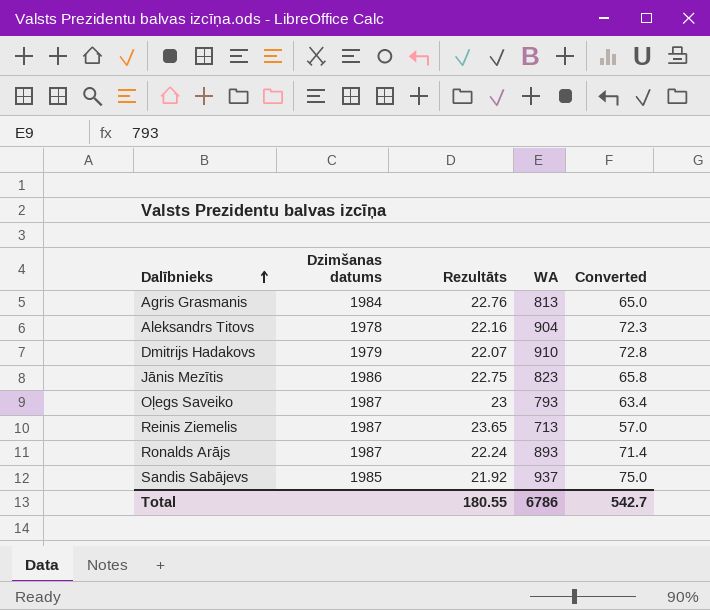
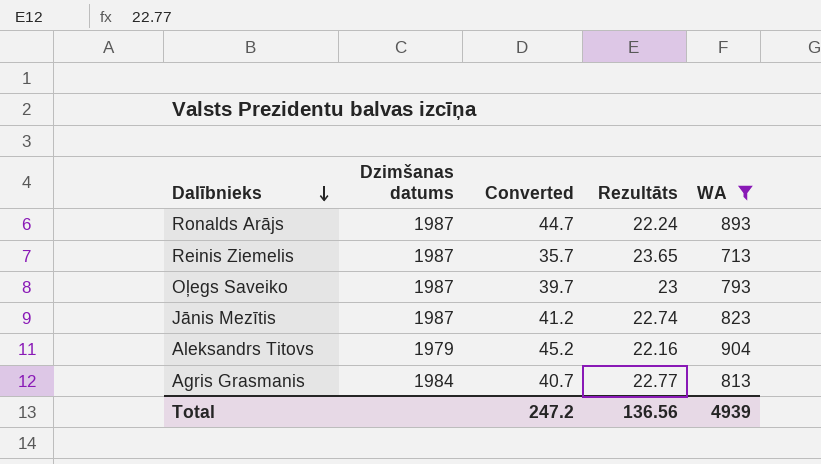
filter: none -> WA <= 904
row order: Dalībnieks ascending -> Dalībnieks descending
column Converted | formula: [WA] * 0.08 -> [WA] * 0.05
column Converted | position: 5 -> 3
Jānis Mezītis | Dzimšanas datums: 1986 -> 1987
Jānis Mezītis | Rezultāts: 22.75 -> 22.74
Aleksandrs Titovs | Dzimšanas datums: 1978 -> 1979
Agris Grasmanis | Rezultāts: 22.76 -> 22.77
Total | Converted: 542.7 -> 247.2
Total | Rezultāts: 180.55 -> 136.56
Total | WA: 6786 -> 4939

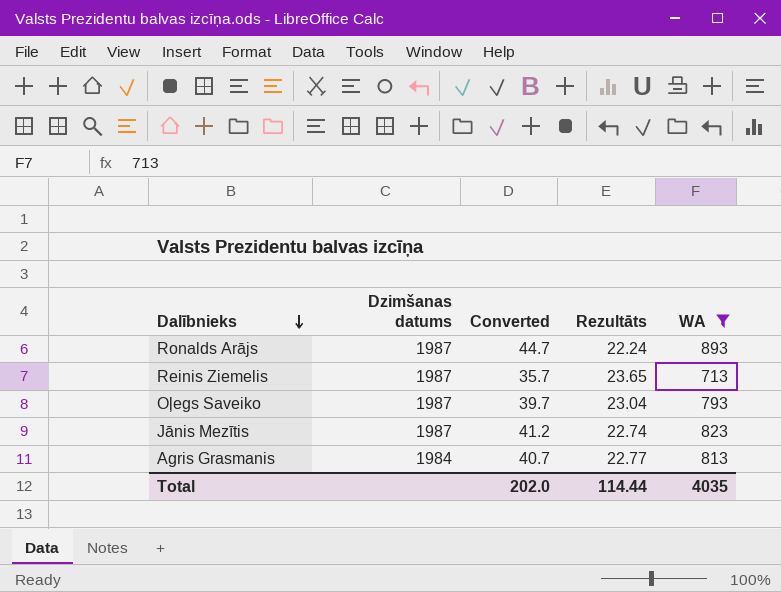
row Aleksandrs Titovs: 1979 | 45.2 | 22.16 | 904 -> none
Oļegs Saveiko | Rezultāts: 23 -> 23.04
Total | Converted: 247.2 -> 202.0
Total | Rezultāts: 136.56 -> 114.44
Total | WA: 4939 -> 4035

